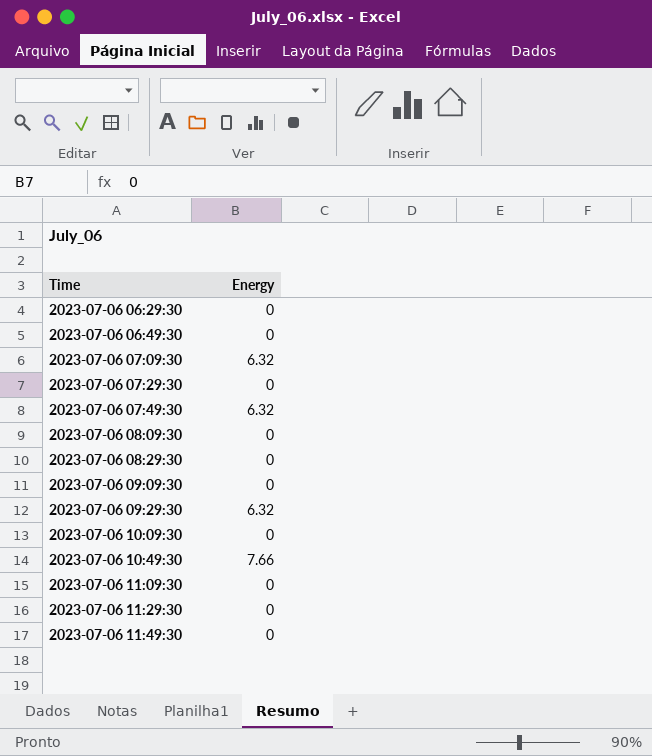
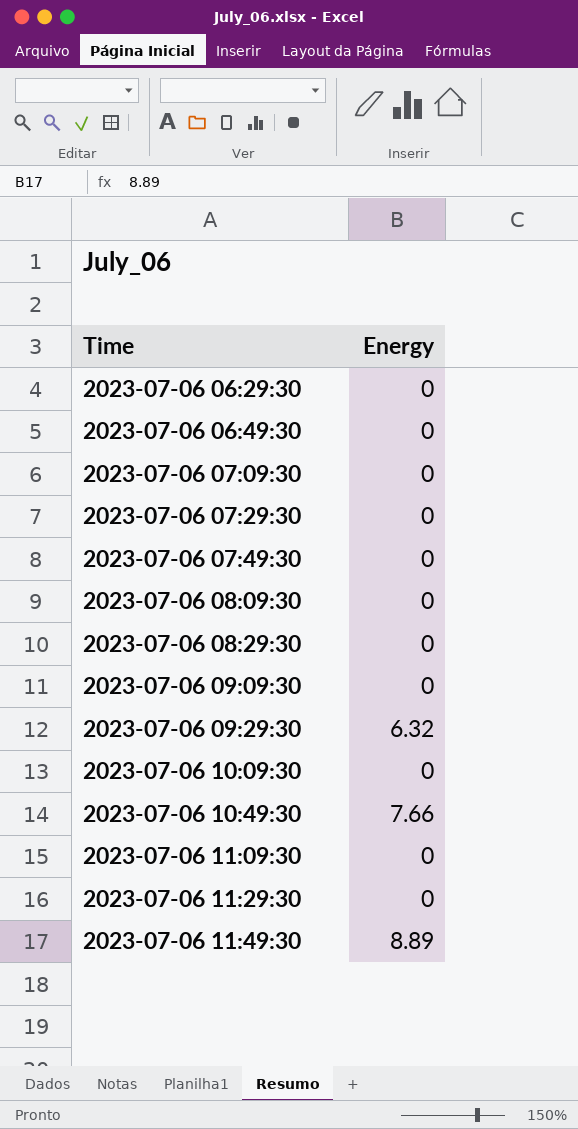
2023-07-06 07:09:30 | Energy: 6.32 -> 0
2023-07-06 07:49:30 | Energy: 6.32 -> 0
2023-07-06 11:49:30 | Energy: 0 -> 8.89

